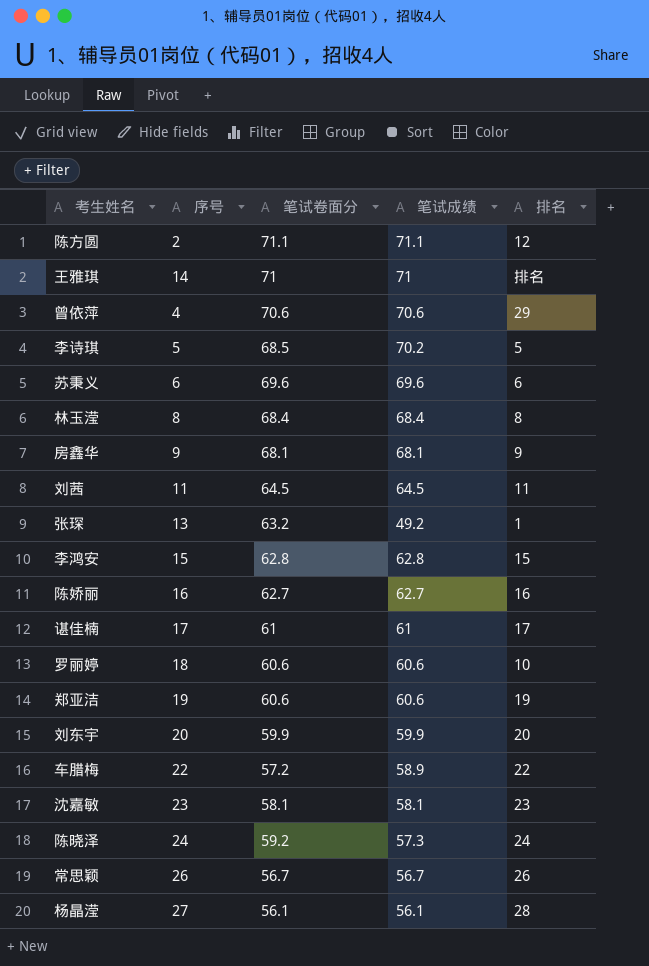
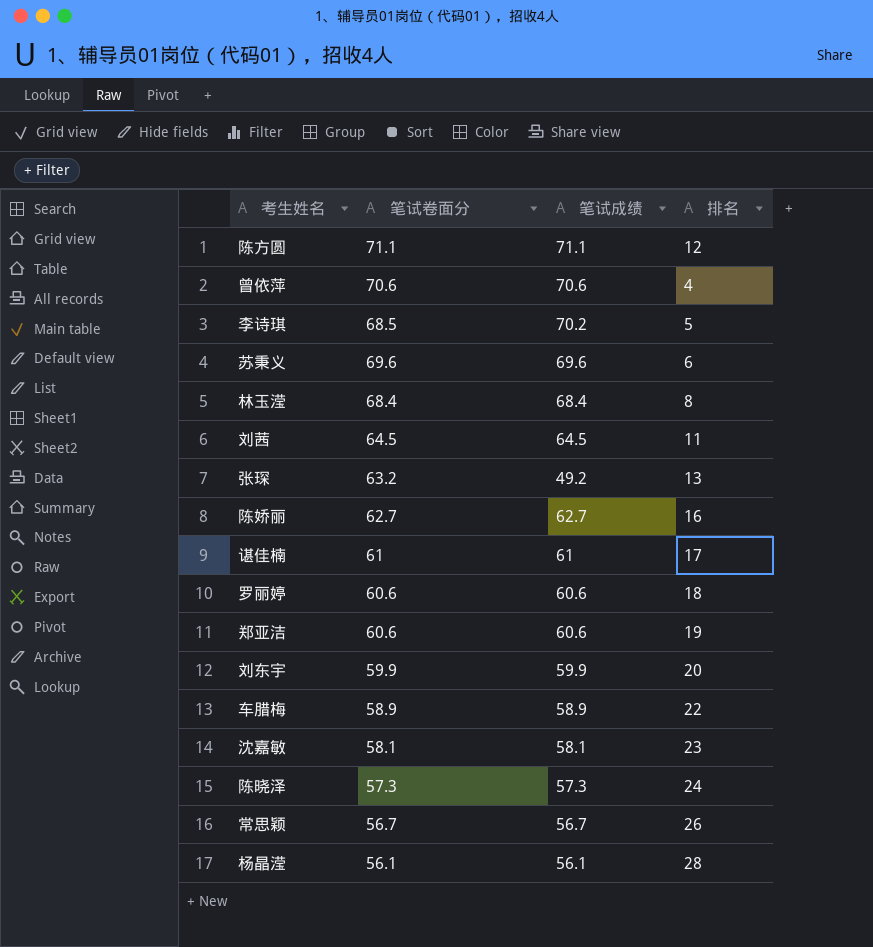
column 序号 | position: 2 -> none
row 王雅琪: 14 | 71 | 71 | 排名 -> none
row 房鑫华: 9 | 68.1 | 68.1 | 9 -> none
row 李鸿安: 15 | 62.8 | 62.8 | 15 -> none
曾依萍 | 排名: 29 -> 4
张琛 | 排名: 1 -> 13
罗丽婷 | 排名: 10 -> 18
车腊梅 | 笔试卷面分: 57.2 -> 58.9
陈晓泽 | 笔试卷面分: 59.2 -> 57.3

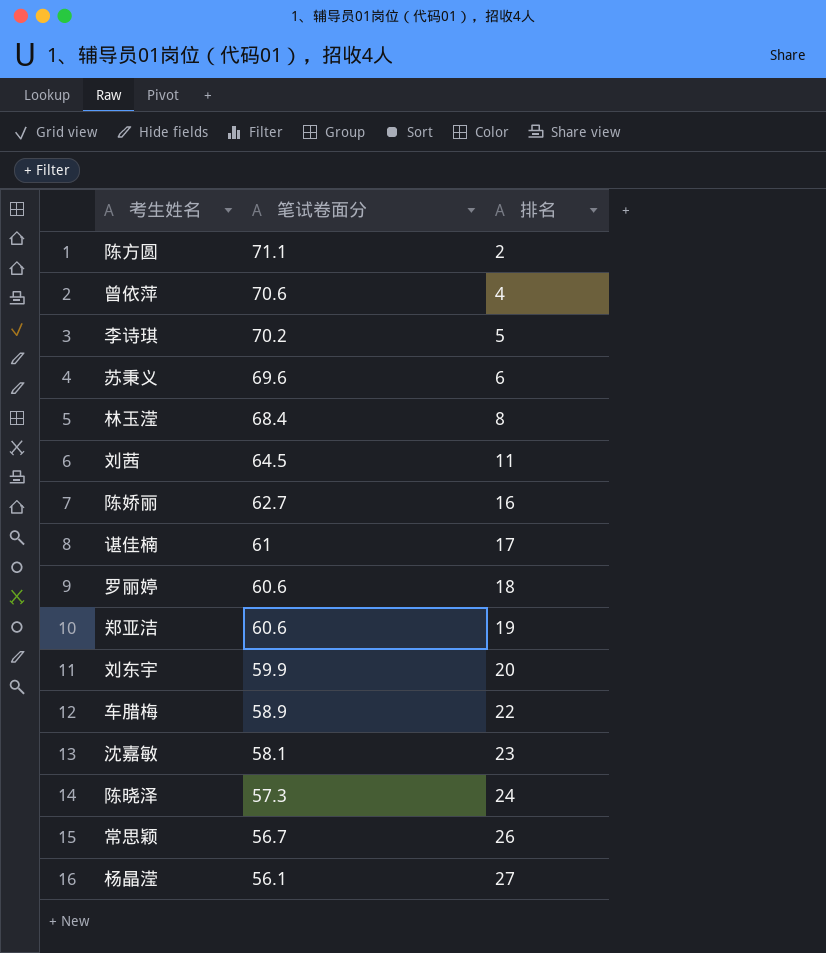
column 笔试成绩 | position: 3 -> none
row 张琛: 63.2 | 49.2 | 13 -> none
陈方圆 | 排名: 12 -> 2
李诗琪 | 笔试卷面分: 68.5 -> 70.2
杨晶滢 | 排名: 28 -> 27

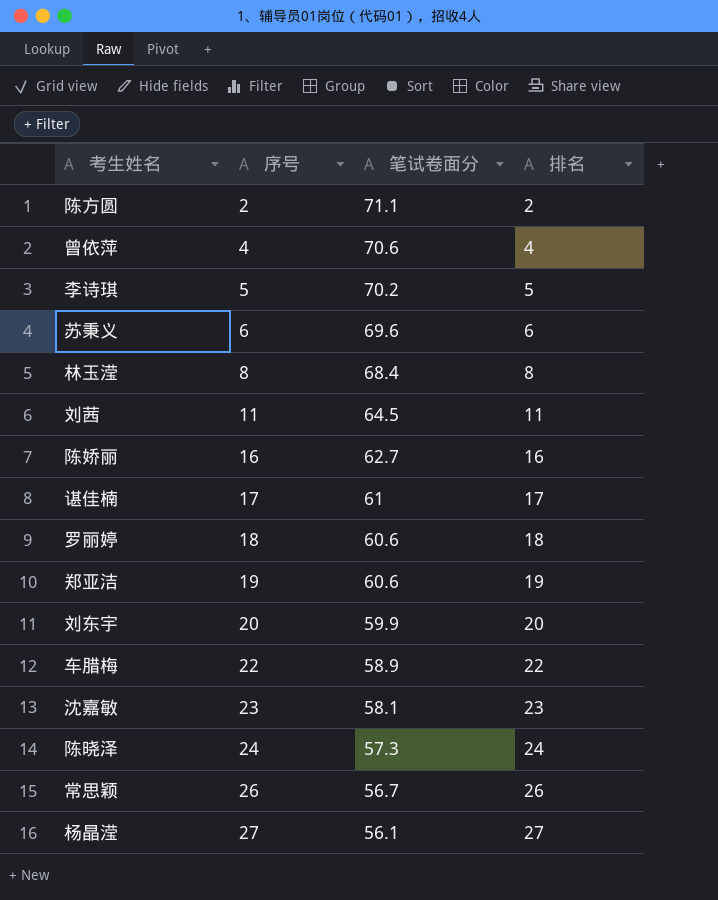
column 序号 | position: none -> 2

